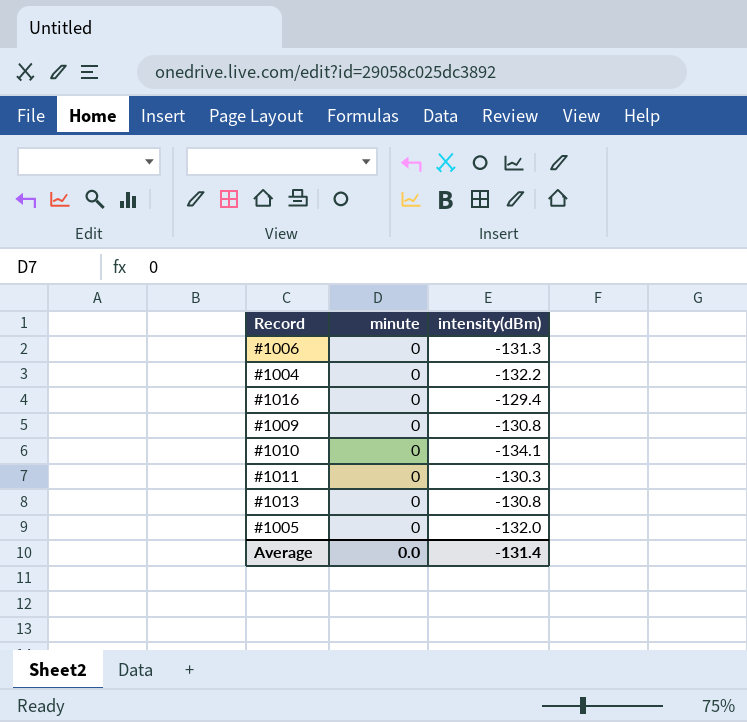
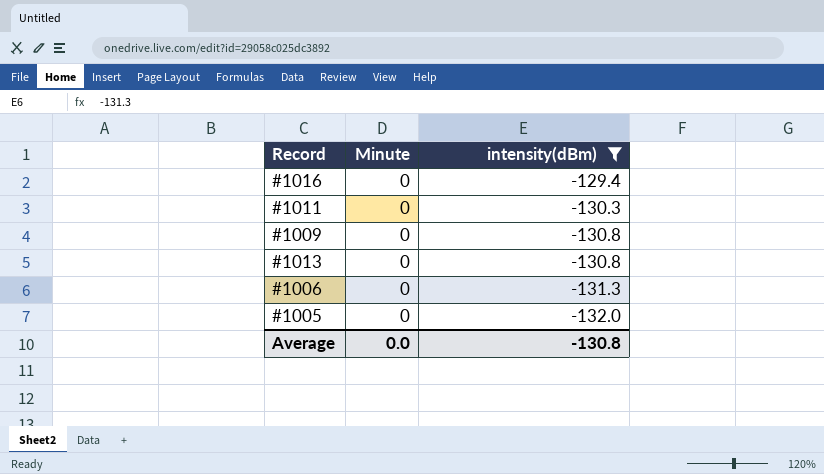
filter: none -> intensity(dBm) >= -132.0
row order: none -> intensity(dBm) descending
column name: minute -> Minute
Average | intensity(dBm): -131.4 -> -130.8

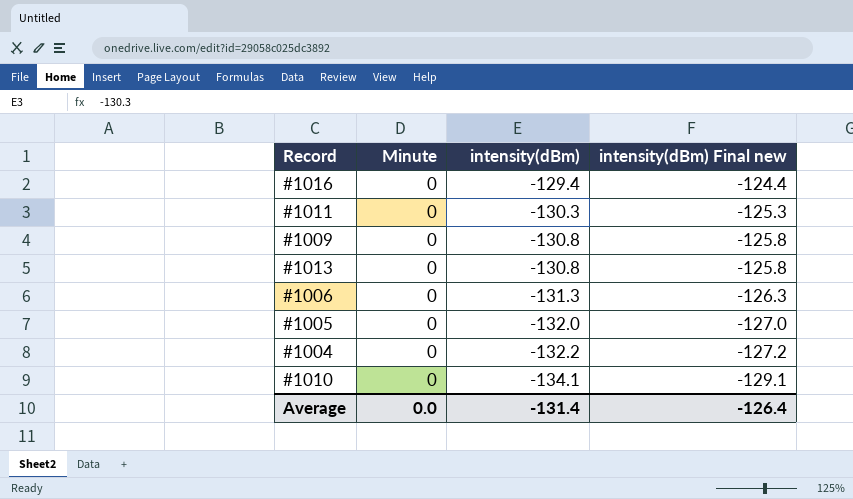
filter: intensity(dBm) >= -132.0 -> none
column intensity(dBm) Final new | formula: none -> [intensity(dBm)] + 5
Average | intensity(dBm): -130.8 -> -131.4

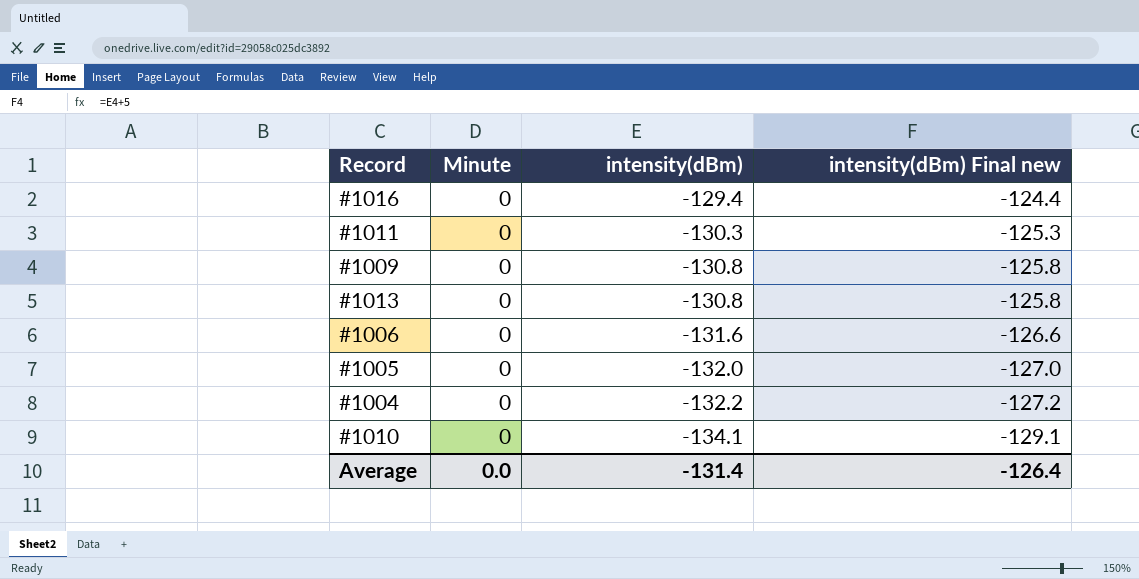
#1006 | intensity(dBm): -131.3 -> -131.6
#1006 | intensity(dBm) Final new: -126.3 -> -126.6

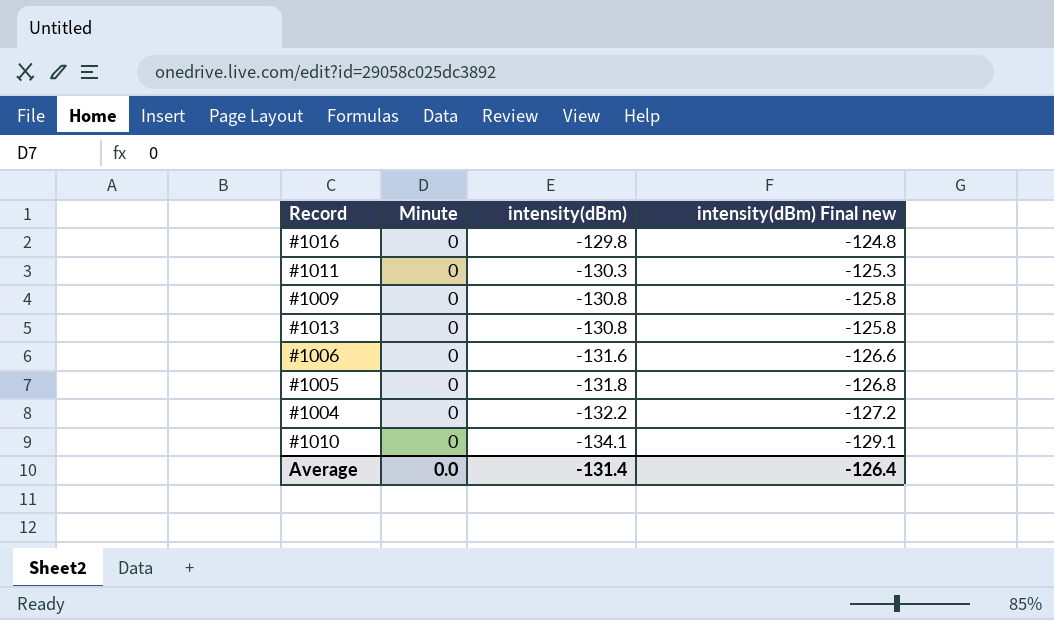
#1016 | intensity(dBm): -129.4 -> -129.8
#1016 | intensity(dBm) Final new: -124.4 -> -124.8
#1005 | intensity(dBm): -132.0 -> -131.8
#1005 | intensity(dBm) Final new: -127.0 -> -126.8

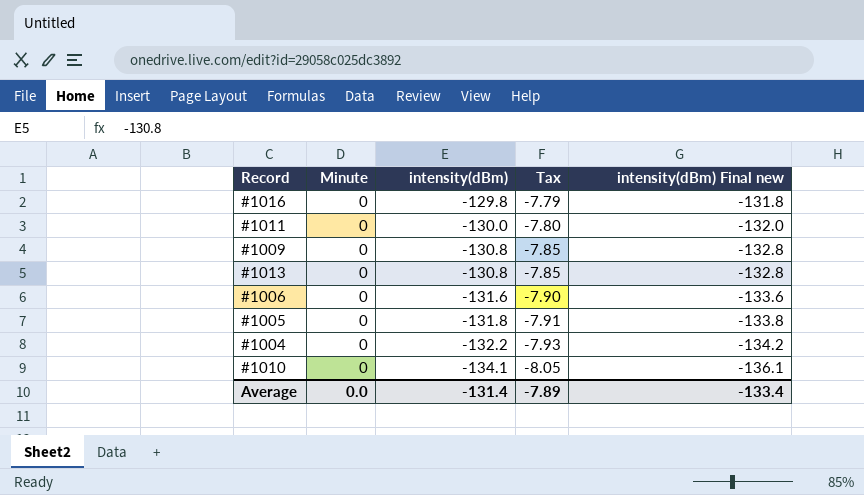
column Tax | formula: none -> [intensity(dBm)] * 0.06
column intensity(dBm) Final new | formula: [intensity(dBm)] + 5 -> [intensity(dBm)] - 2
#1011 | intensity(dBm): -130.3 -> -130.0
Average | intensity(dBm) Final new: -126.4 -> -133.4

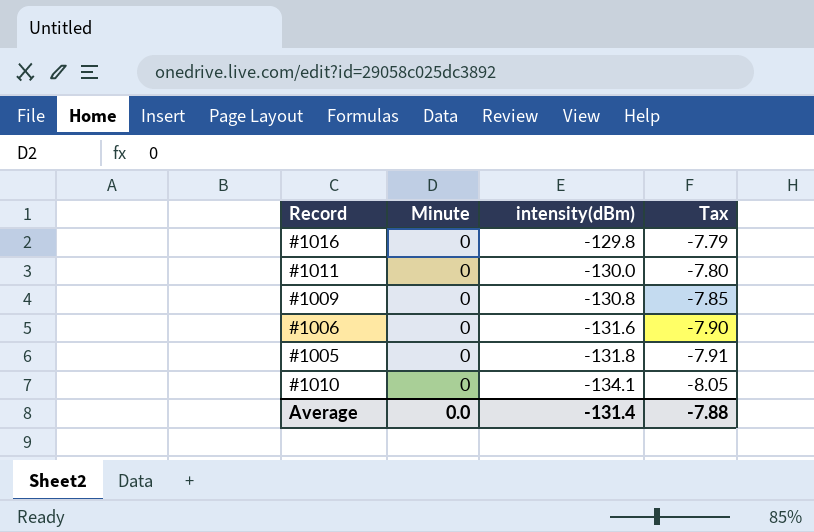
column intensity(dBm) Final new | formula: [intensity(dBm)] - 2 -> none
row #1013: 0 | -130.8 | -7.85 | -132.8 -> none
row #1004: 0 | -132.2 | -7.93 | -134.2 -> none
Average | Tax: -7.89 -> -7.88

